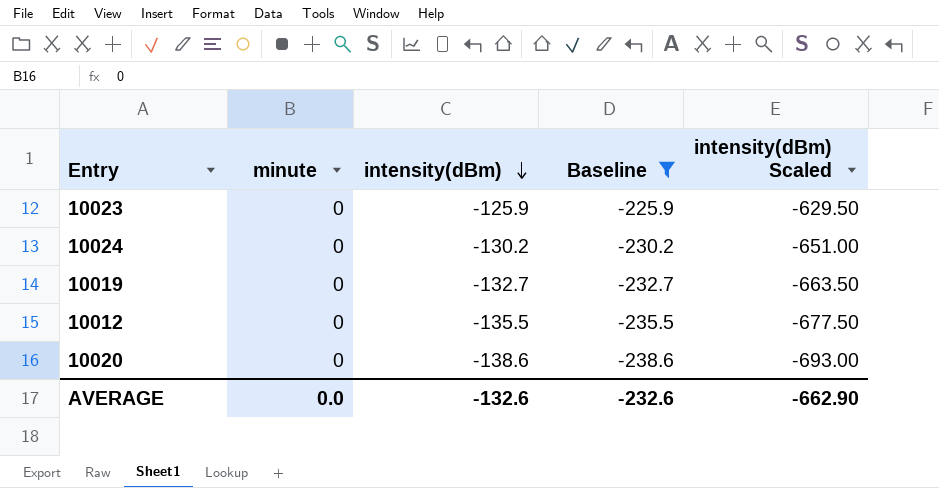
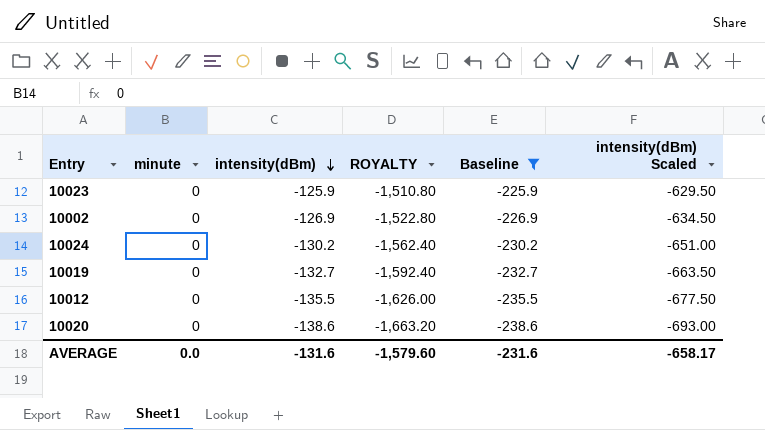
column ROYALTY | formula: none -> [intensity(dBm)] * 12
row 10002: none -> 0 | -126.9 | -1,522.80 | -226.9 | -634.50
AVERAGE | intensity(dBm): -132.6 -> -131.6
AVERAGE | Baseline: -232.6 -> -231.6
AVERAGE | intensity(dBm) Scaled: -662.90 -> -658.17

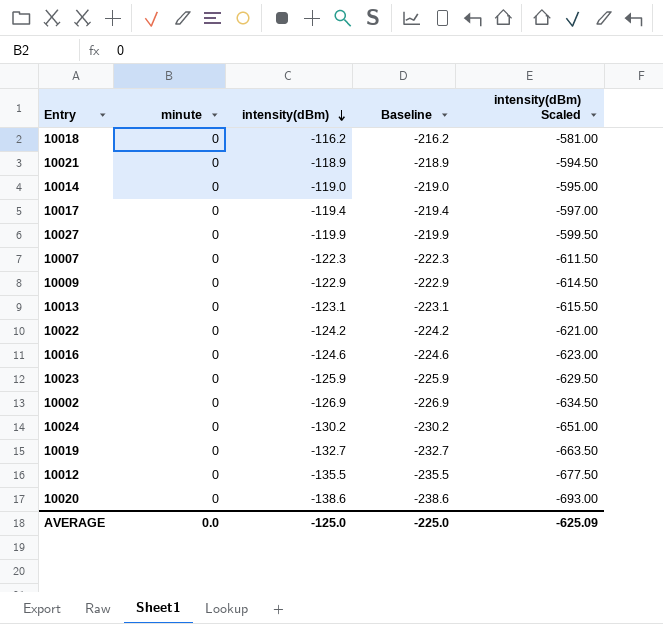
filter: Baseline <= -225.9 -> none
column ROYALTY | formula: [intensity(dBm)] * 12 -> none
AVERAGE | intensity(dBm): -131.6 -> -125.0
AVERAGE | Baseline: -231.6 -> -225.0
AVERAGE | intensity(dBm) Scaled: -658.17 -> -625.09

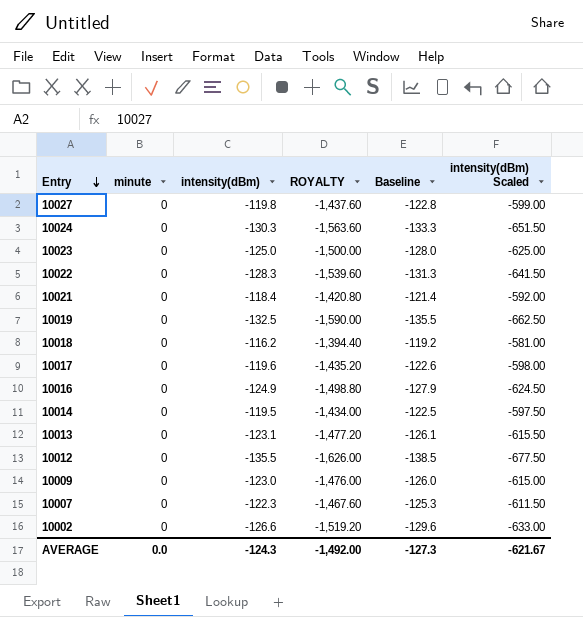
row order: intensity(dBm) descending -> Entry descending
column ROYALTY | formula: none -> [intensity(dBm)] * 12
column Baseline | formula: [intensity(dBm)] - 100 -> [intensity(dBm)] - 3
row 10020: 0 | -138.6 | -238.6 | -693.00 -> none
10027 | intensity(dBm): -119.9 -> -119.8
10027 | intensity(dBm) Scaled: -599.50 -> -599.00
10024 | intensity(dBm): -130.2 -> -130.3
10024 | intensity(dBm) Scaled: -651.00 -> -651.50
10023 | intensity(dBm): -125.9 -> -125.0
10023 | intensity(dBm) Scaled: -629.50 -> -625.00
10022 | intensity(dBm): -124.2 -> -128.3
10022 | intensity(dBm) Scaled: -621.00 -> -641.50
10021 | intensity(dBm): -118.9 -> -118.4
10021 | intensity(dBm) Scaled: -594.50 -> -592.00
10019 | intensity(dBm): -132.7 -> -132.5
10019 | intensity(dBm) Scaled: -663.50 -> -662.50
10017 | intensity(dBm): -119.4 -> -119.6
10017 | intensity(dBm) Scaled: -597.00 -> -598.00
10016 | intensity(dBm): -124.6 -> -124.9
10016 | intensity(dBm) Scaled: -623.00 -> -624.50
10014 | intensity(dBm): -119.0 -> -119.5
10014 | intensity(dBm) Scaled: -595.00 -> -597.50
10009 | intensity(dBm): -122.9 -> -123.0
10009 | intensity(dBm) Scaled: -614.50 -> -615.00
10002 | intensity(dBm): -126.9 -> -126.6
10002 | intensity(dBm) Scaled: -634.50 -> -633.00
AVERAGE | intensity(dBm): -125.0 -> -124.3
AVERAGE | Baseline: -225.0 -> -127.3
AVERAGE | intensity(dBm) Scaled: -625.09 -> -621.67

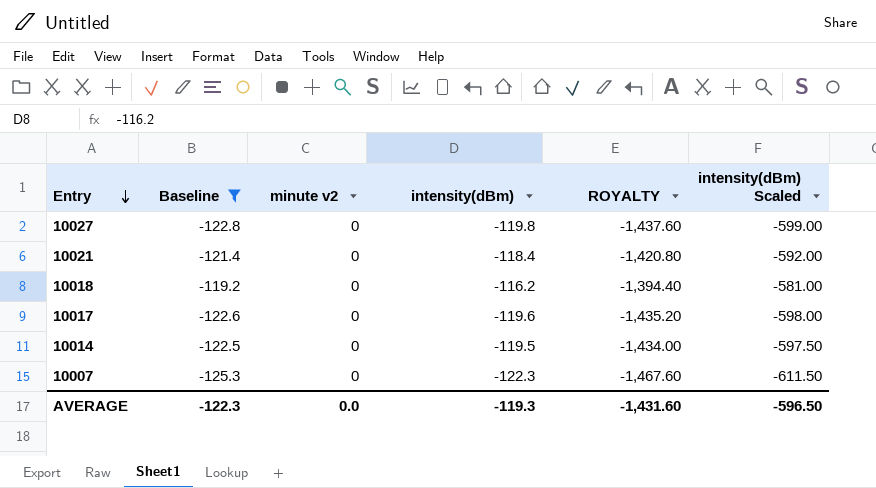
filter: none -> Baseline >= -125.3
column Baseline | position: 5 -> 2
column name: minute -> minute v2
AVERAGE | Baseline: -127.3 -> -122.3
AVERAGE | intensity(dBm): -124.3 -> -119.3
AVERAGE | ROYALTY: -1,492.00 -> -1,431.60
AVERAGE | intensity(dBm) Scaled: -621.67 -> -596.50

